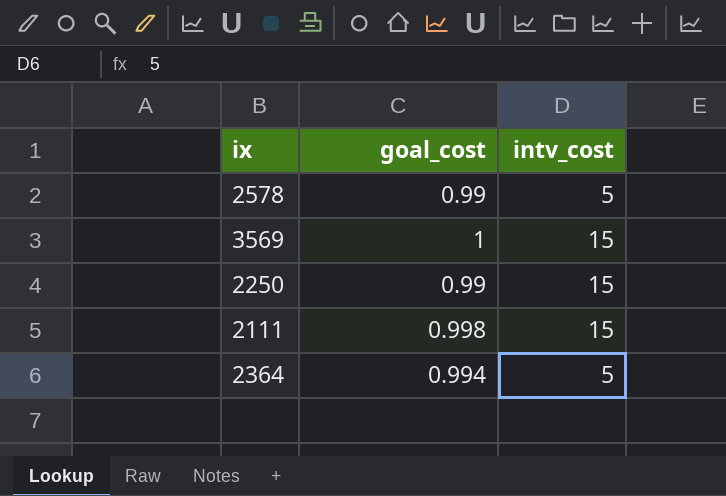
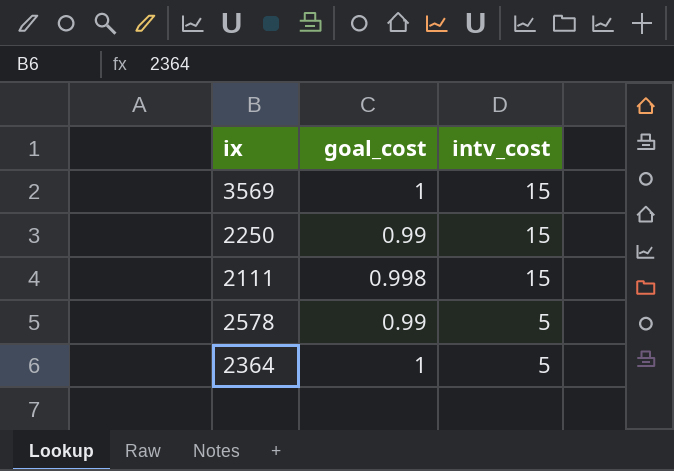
row order: none -> intv_cost descending
2364 | goal_cost: 0.994 -> 1

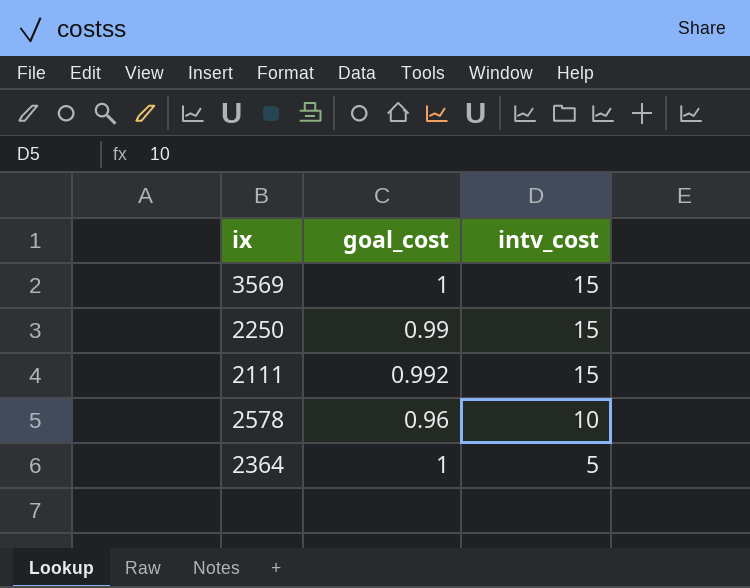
2111 | goal_cost: 0.998 -> 0.992
2578 | goal_cost: 0.99 -> 0.96
2578 | intv_cost: 5 -> 10

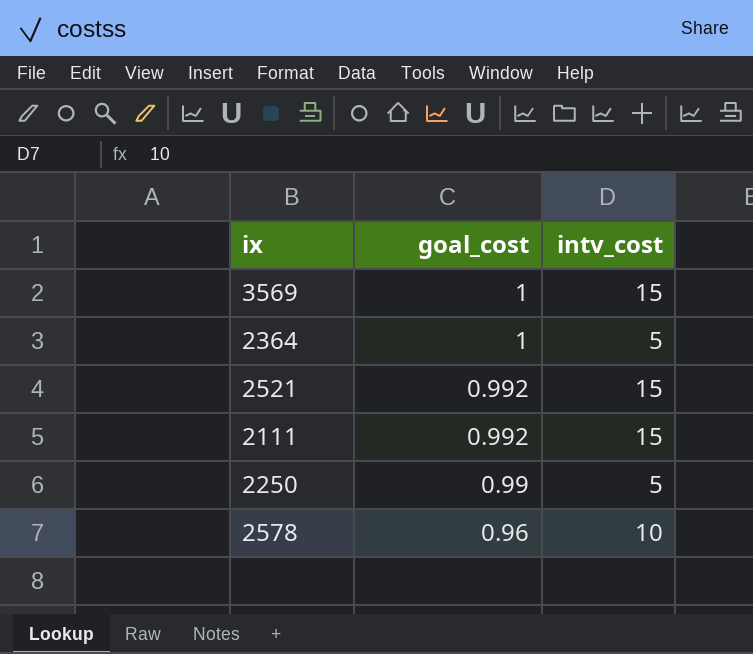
row order: intv_cost descending -> goal_cost descending
row 2521: none -> 0.992 | 15
2250 | intv_cost: 15 -> 5

